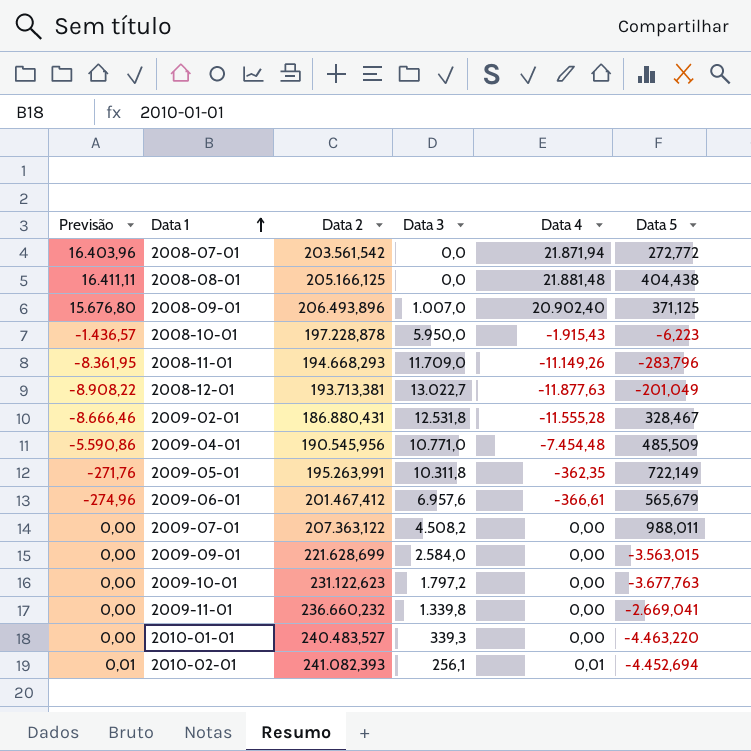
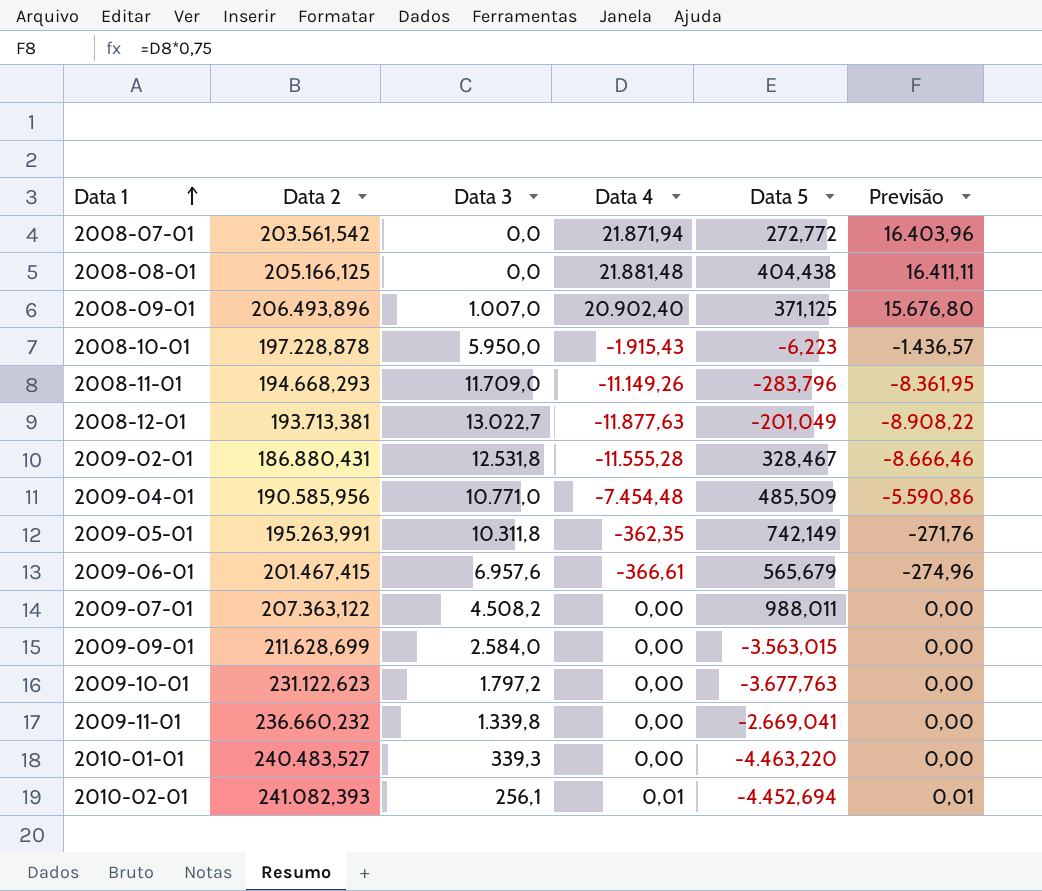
column Previsão | position: 1 -> 6
2009-04-01 | Data 2: 190.545,956 -> 190.585,956
2009-05-01 | Data 5: 722,149 -> 742,149
2009-06-01 | Data 2: 201.467,412 -> 201.467,415
2009-09-01 | Data 2: 221.628,699 -> 211.628,699

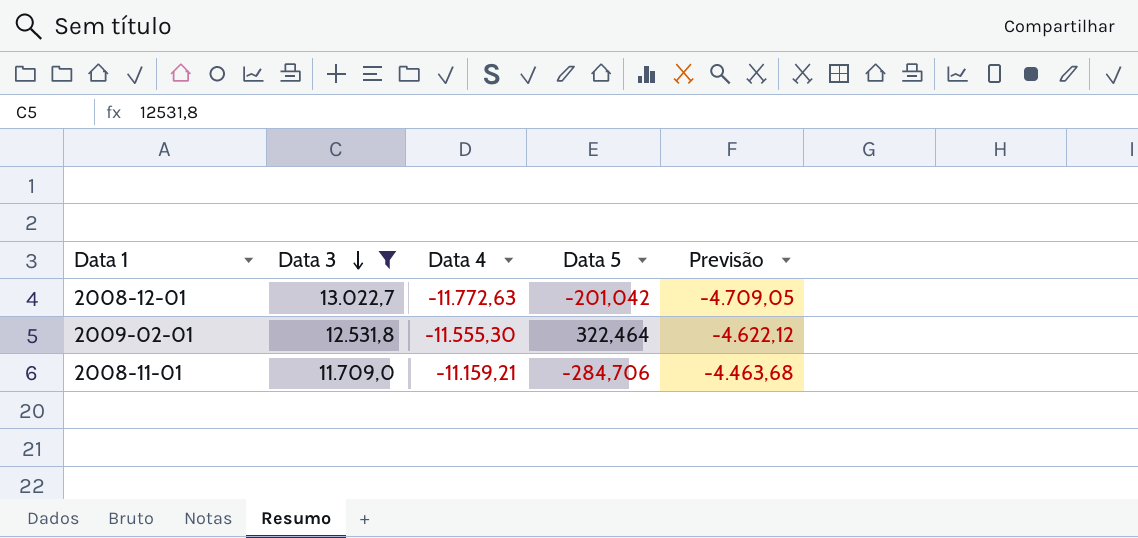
filter: none -> Data 3 >= 11.709,0
row order: Data 1 ascending -> Data 3 descending
column Data 2 | position: 2 -> none
column Previsão | formula: [Data 4] * 0,75 -> [Data 4] * 0,4
2008-12-01 | Data 4: -11.877,63 -> -11.772,63
2008-12-01 | Data 5: -201,049 -> -201,042
2009-02-01 | Data 4: -11.555,28 -> -11.555,30
2009-02-01 | Data 5: 328,467 -> 322,464
2008-11-01 | Data 4: -11.149,26 -> -11.159,21
2008-11-01 | Data 5: -283,796 -> -284,706

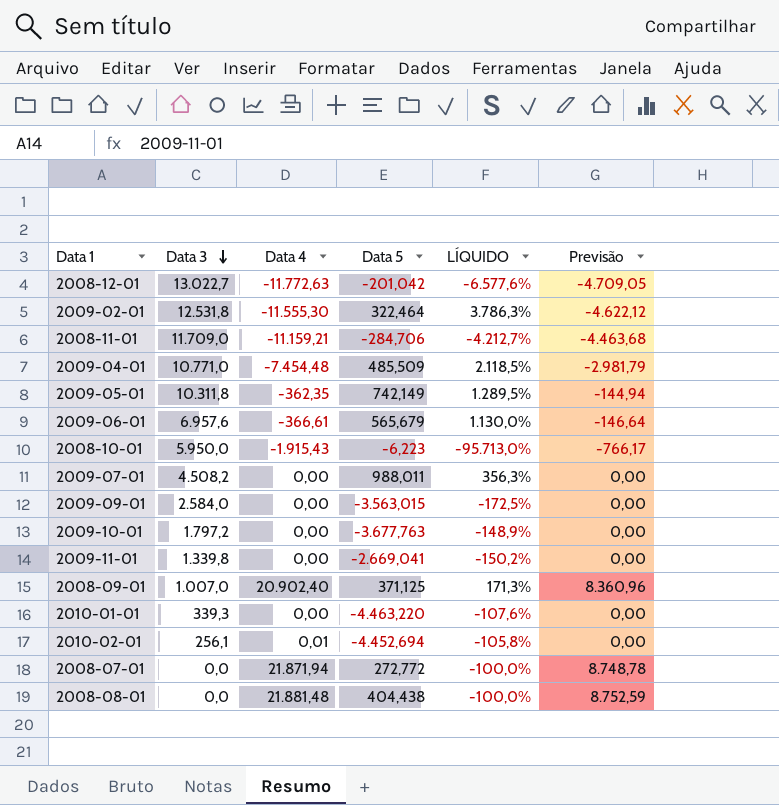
filter: Data 3 >= 11.709,0 -> none
column LÍQUIDO | formula: none -> ([Data 3] - [Data 5]) / [Data 5]

